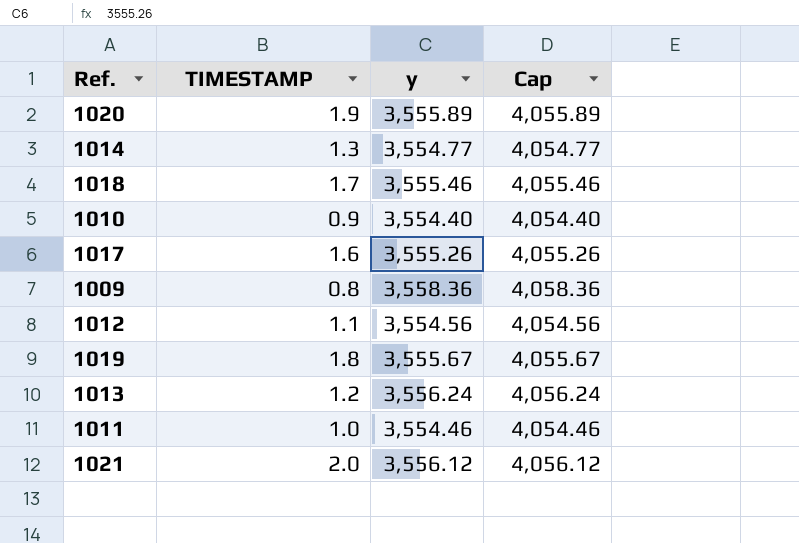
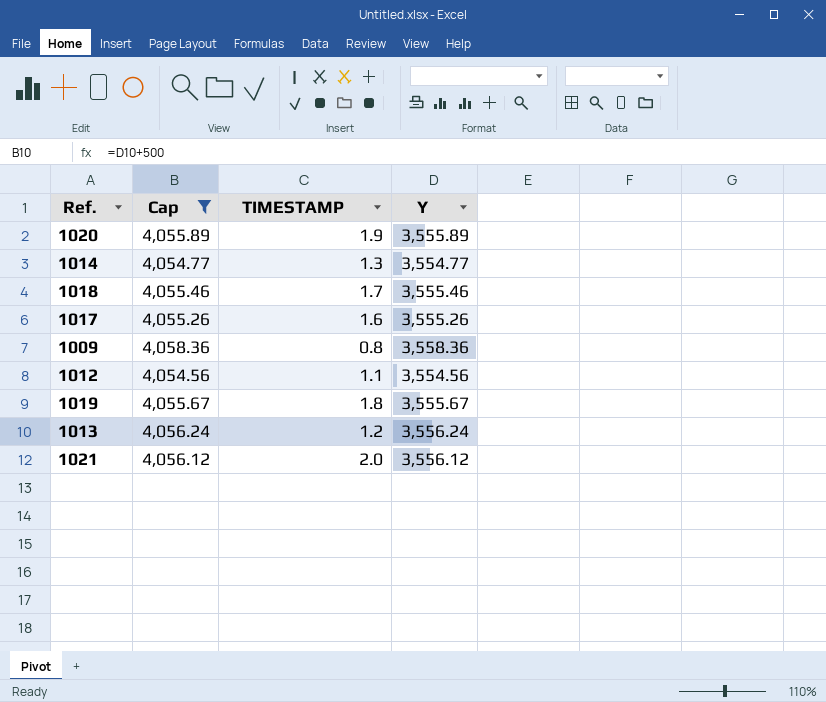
filter: none -> Cap >= 4,054.56
column Cap | position: 4 -> 2
column name: y -> Y

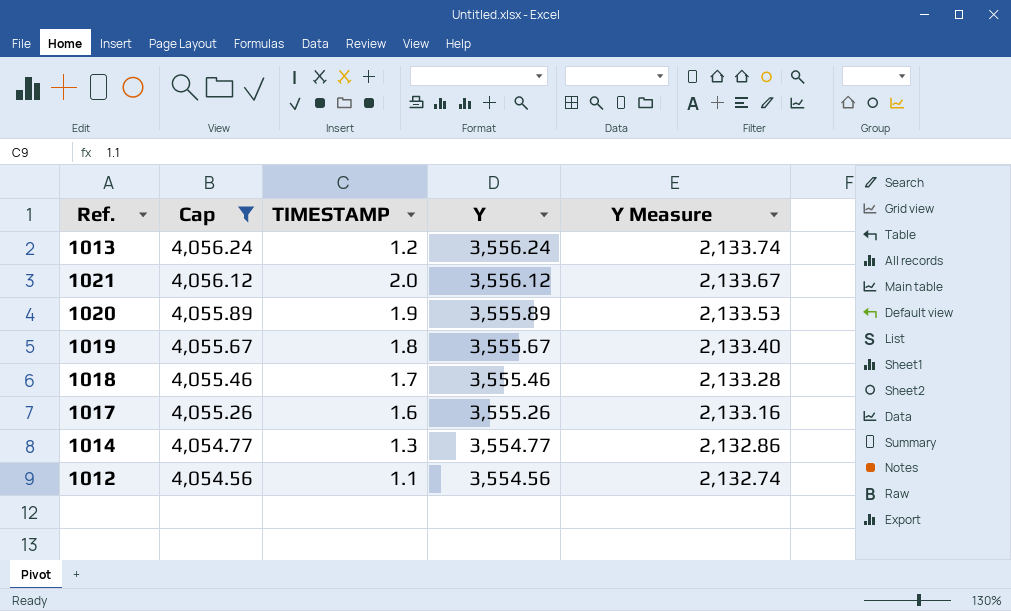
row order: none -> Cap descending
column Y Measure | formula: none -> [Y] * 0.6
row 1009: 4,058.36 | 0.8 | 3,558.36 -> none

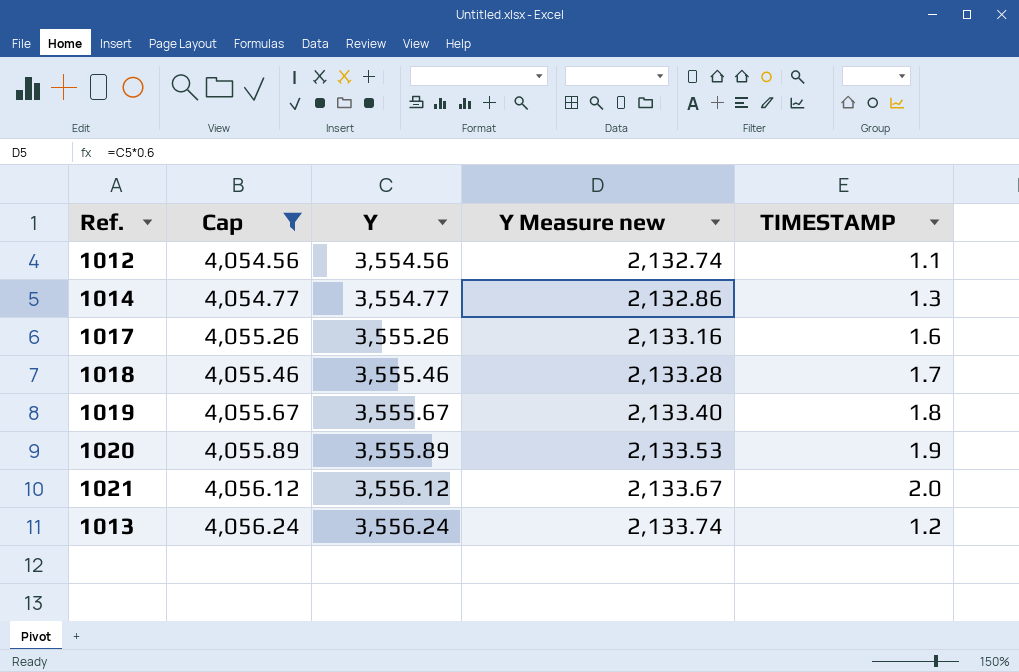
row order: Cap descending -> Cap ascending
column name: Y Measure -> Y Measure new
column TIMESTAMP | position: 3 -> 5

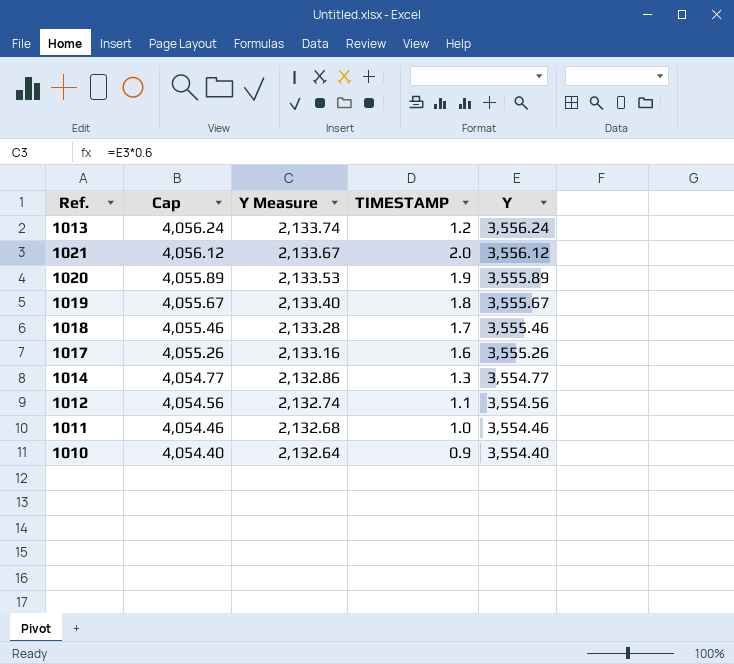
filter: Cap >= 4,054.56 -> none
row order: Cap ascending -> Cap descending
column name: Y Measure new -> Y Measure
column Y | position: 3 -> 5

